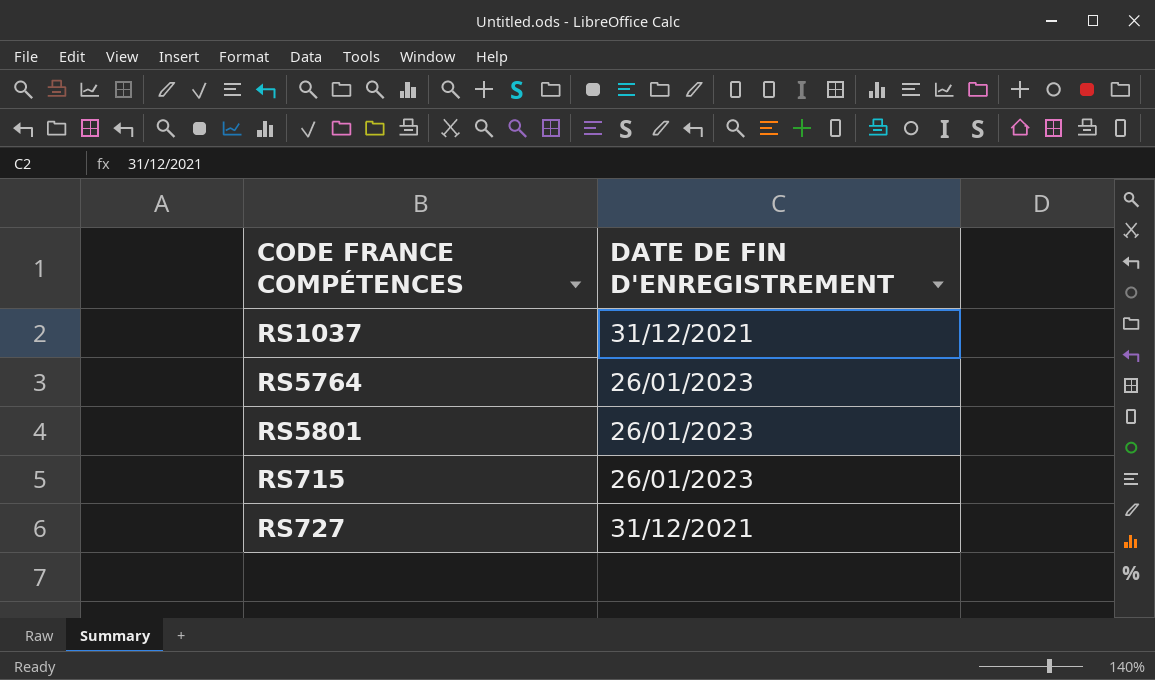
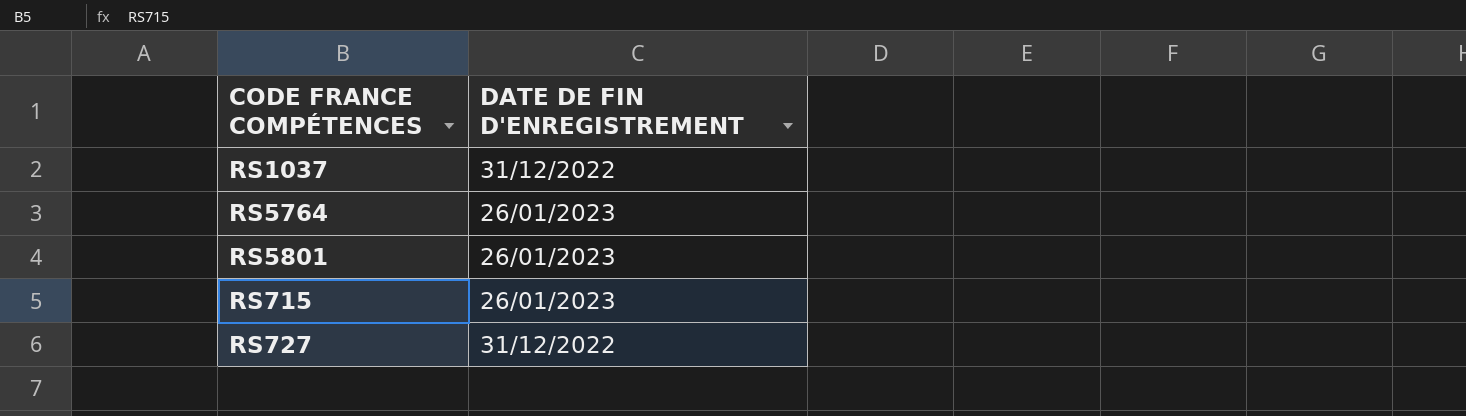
RS1037 | DATE DE FIN D'ENREGISTREMENT: 31/12/2021 -> 31/12/2022
RS727 | DATE DE FIN D'ENREGISTREMENT: 31/12/2021 -> 31/12/2022

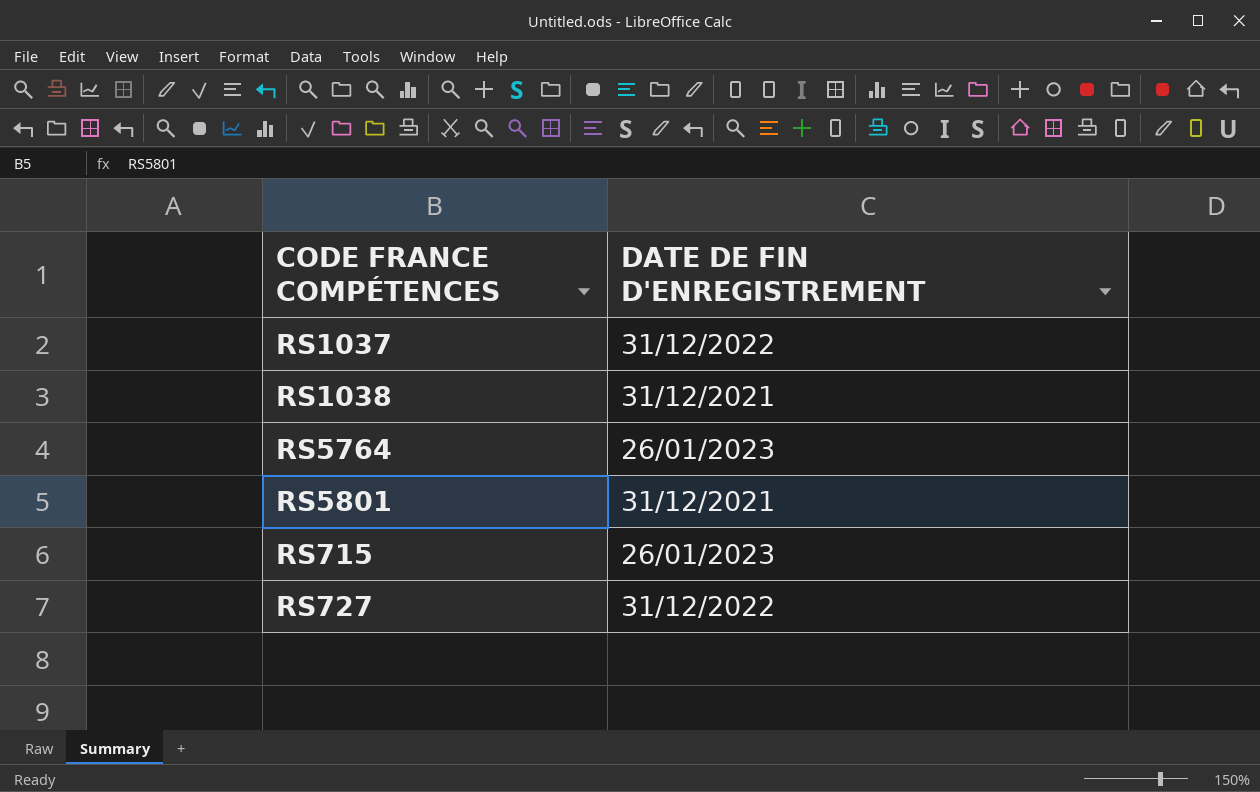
row RS1038: none -> 31/12/2021
RS5801 | DATE DE FIN D'ENREGISTREMENT: 26/01/2023 -> 31/12/2021

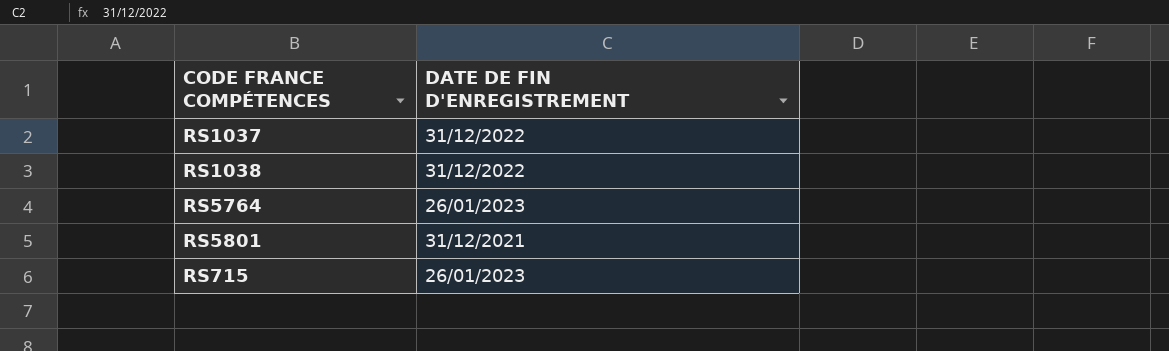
row RS727: 31/12/2022 -> none
RS1038 | DATE DE FIN D'ENREGISTREMENT: 31/12/2021 -> 31/12/2022

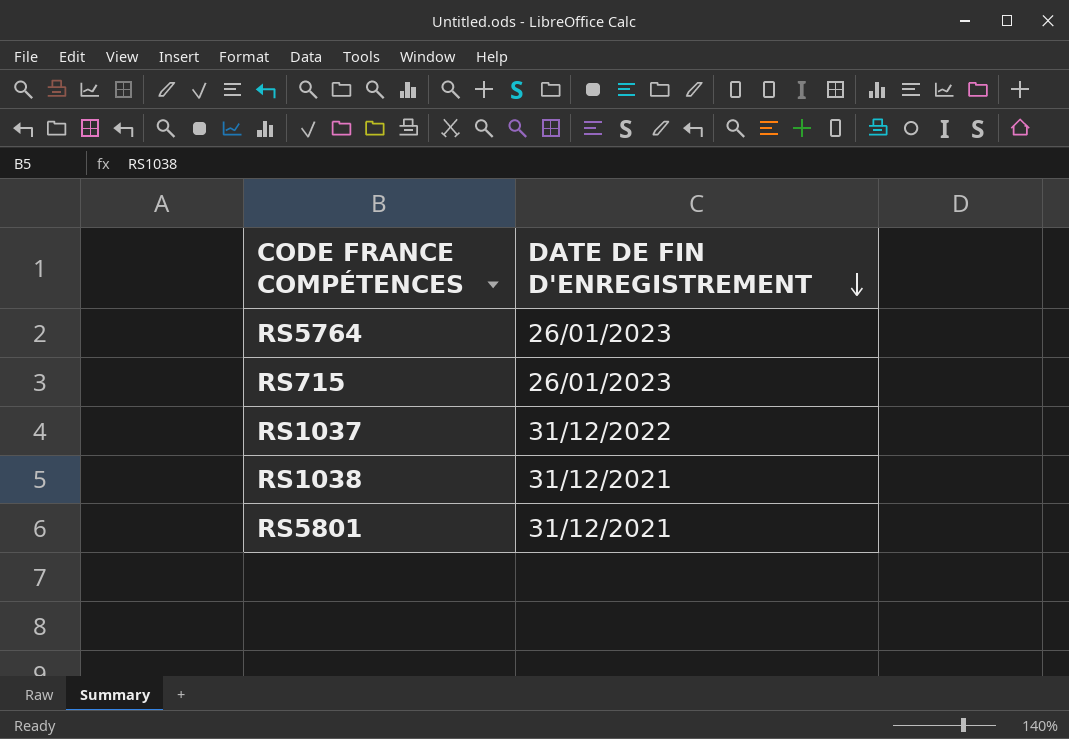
row order: none -> DATE DE FIN D'ENREGISTREMENT descending
RS1038 | DATE DE FIN D'ENREGISTREMENT: 31/12/2022 -> 31/12/2021

